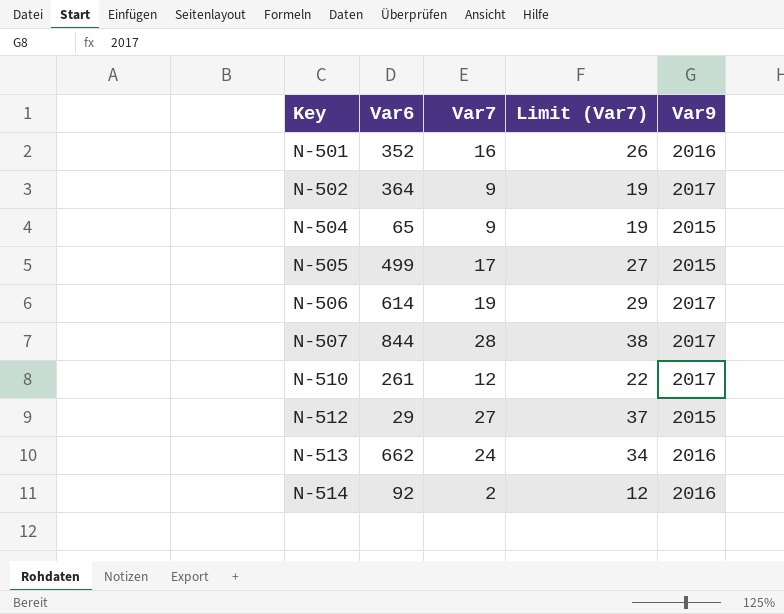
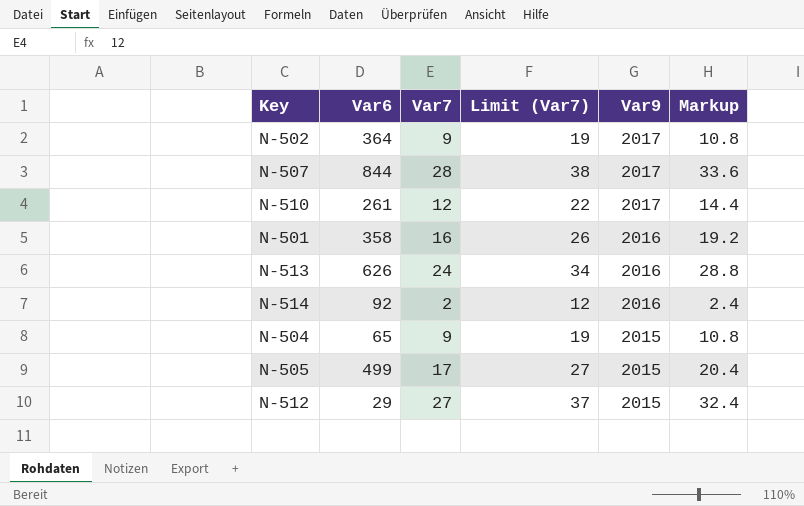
row order: Key ascending -> Var9 descending
column Markup | formula: none -> [Var7] * 1.2
row N-506: 614 | 19 | 29 | 2017 -> none
N-501 | Var6: 352 -> 358
N-513 | Var6: 662 -> 626

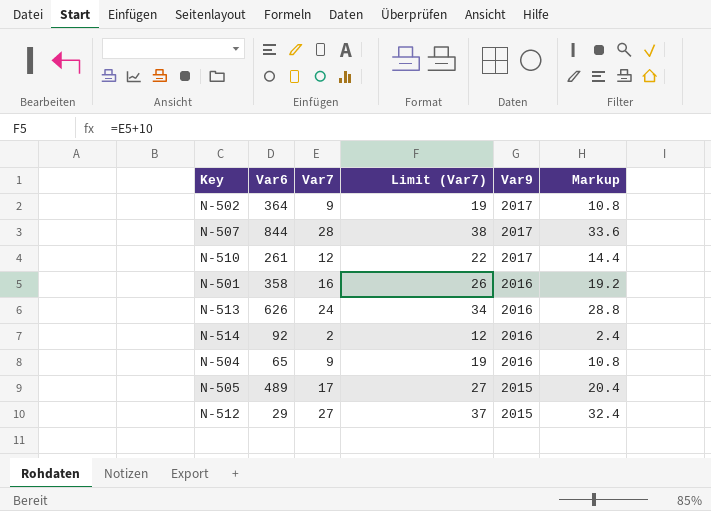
N-504 | Var9: 2015 -> 2016
N-505 | Var6: 499 -> 489

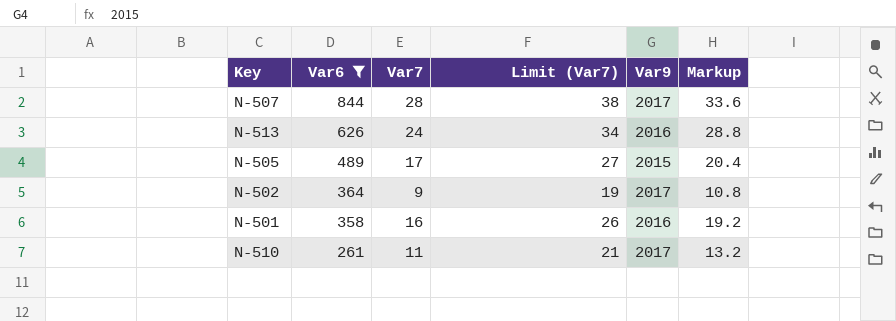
filter: none -> Var6 >= 261
row order: Var9 descending -> Var6 descending
N-510 | Var7: 12 -> 11
N-510 | Limit (Var7): 22 -> 21
N-510 | Markup: 14.4 -> 13.2

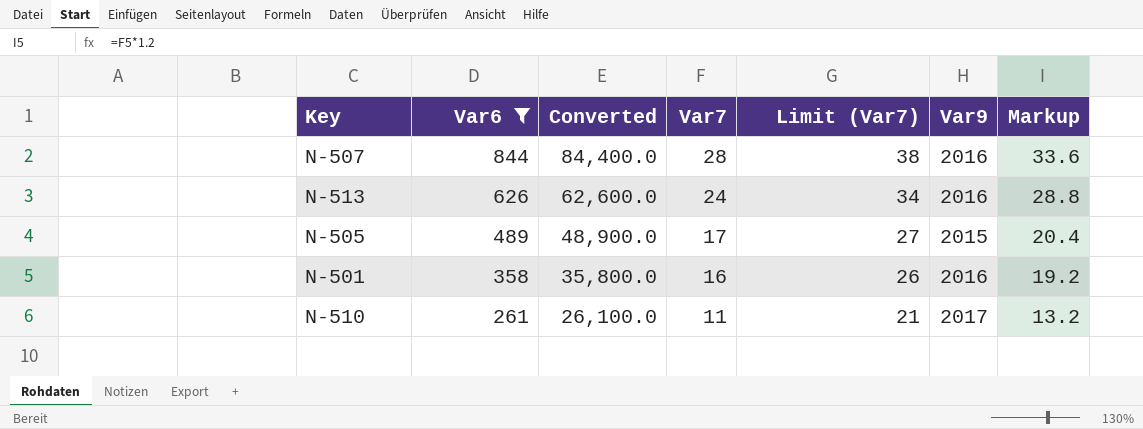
column Converted | formula: none -> [Var6] * 100
row N-502: 364 | 9 | 19 | 2017 | 10.8 -> none
N-507 | Var9: 2017 -> 2016

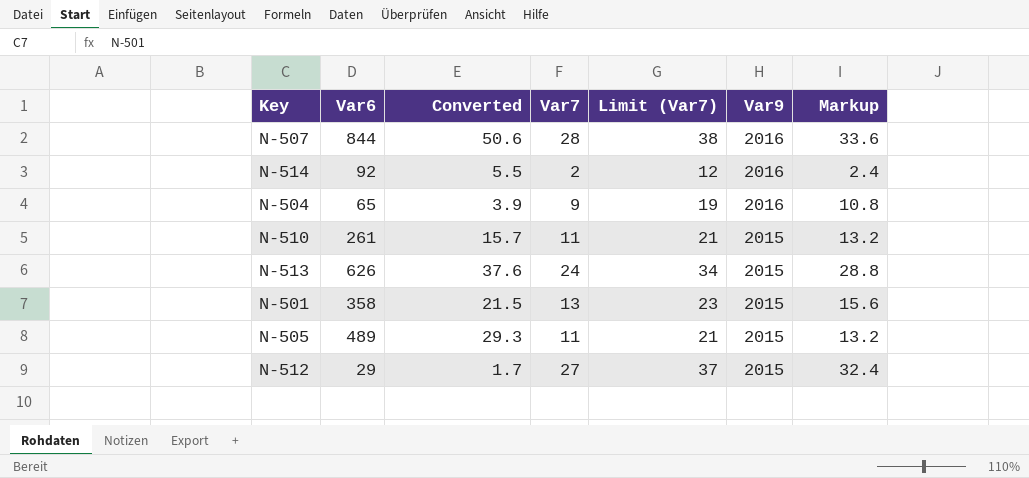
filter: Var6 >= 261 -> none
row order: Var6 descending -> Var9 descending
column Converted | formula: [Var6] * 100 -> [Var6] * 0.06
N-510 | Var9: 2017 -> 2015
N-513 | Var9: 2016 -> 2015
N-501 | Var7: 16 -> 13
N-501 | Limit (Var7): 26 -> 23
N-501 | Var9: 2016 -> 2015
N-501 | Markup: 19.2 -> 15.6
N-505 | Var7: 17 -> 11
N-505 | Limit (Var7): 27 -> 21
N-505 | Markup: 20.4 -> 13.2

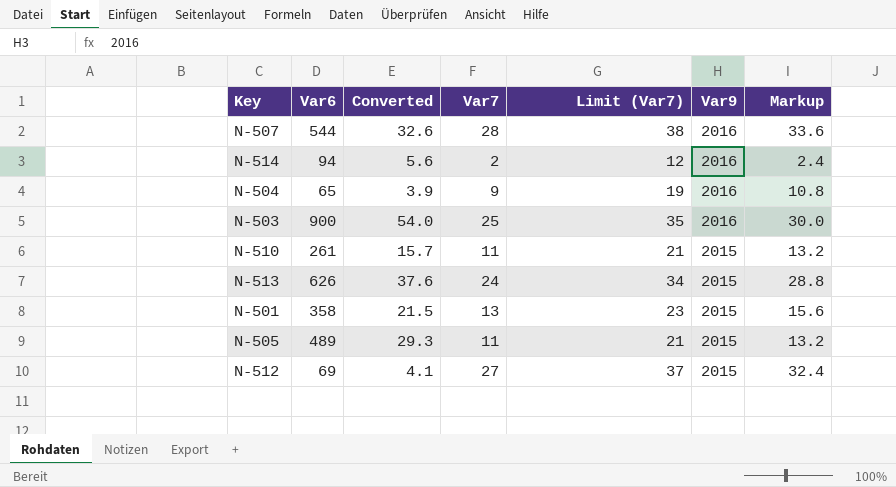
N-507 | Var6: 844 -> 544
N-507 | Converted: 50.6 -> 32.6
N-514 | Var6: 92 -> 94
N-514 | Converted: 5.5 -> 5.6
row N-503: none -> 900 | 54.0 | 25 | 35 | 2016 | 30.0
N-512 | Var6: 29 -> 69
N-512 | Converted: 1.7 -> 4.1

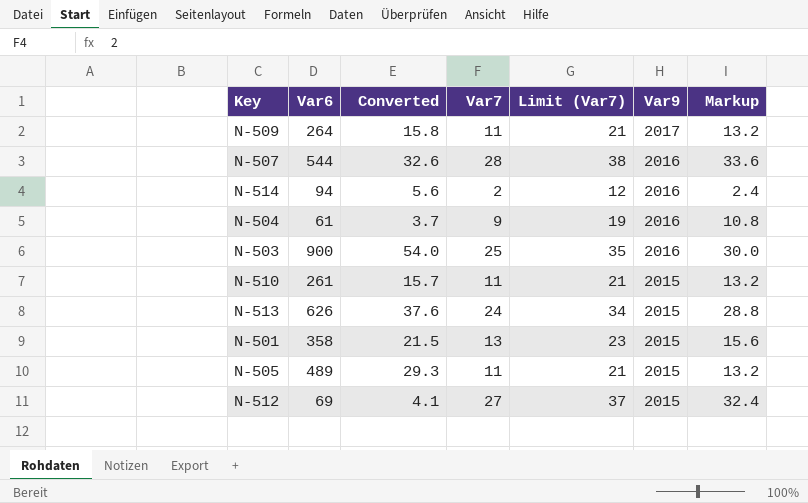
row N-509: none -> 264 | 15.8 | 11 | 21 | 2017 | 13.2
N-504 | Var6: 65 -> 61
N-504 | Converted: 3.9 -> 3.7

